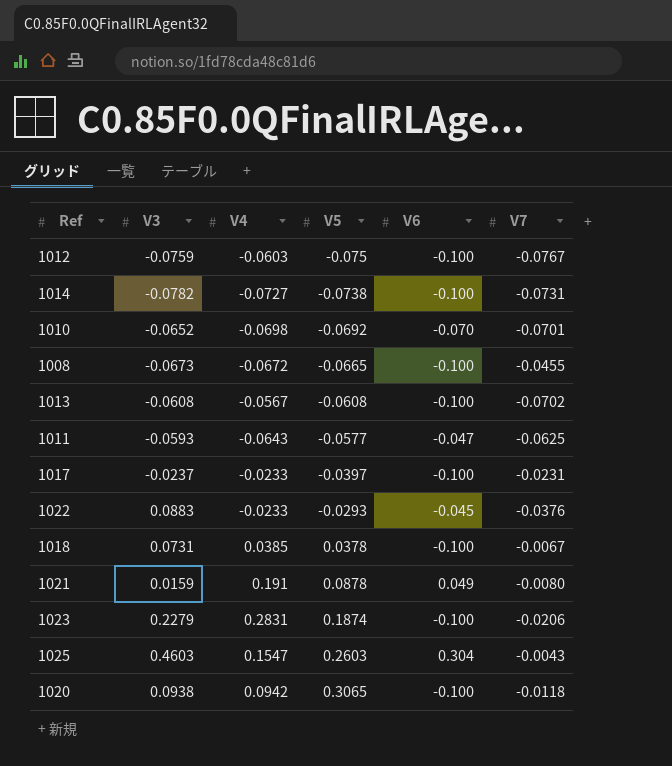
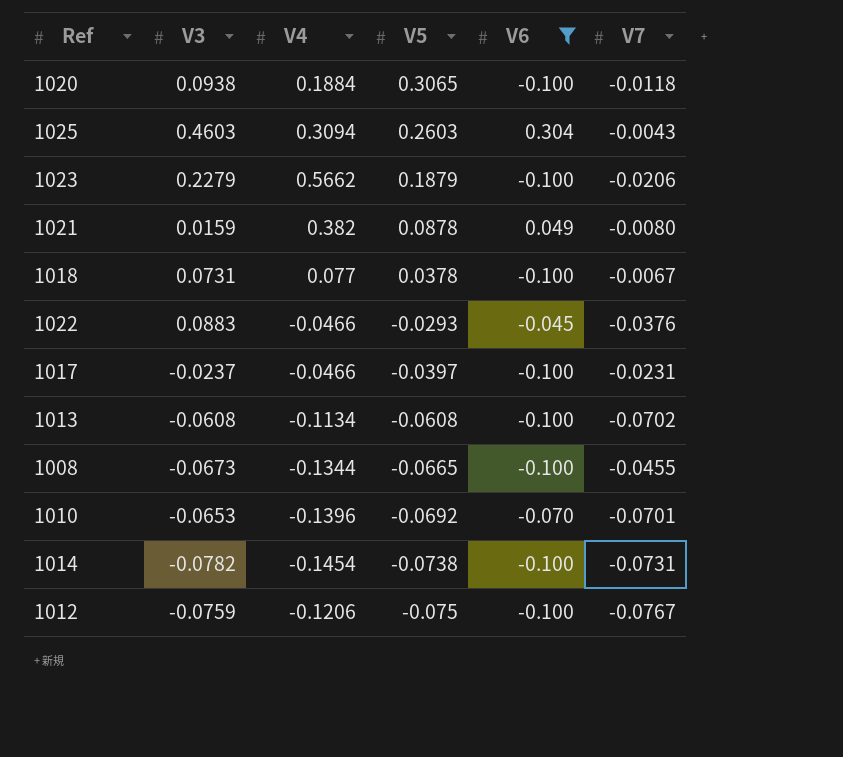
filter: none -> V6 != -0.047
row order: V5 ascending -> V5 descending
1020 | V4: 0.0942 -> 0.1884
1025 | V4: 0.1547 -> 0.3094
1023 | V4: 0.2831 -> 0.5662
1023 | V5: 0.1874 -> 0.1879
1021 | V4: 0.191 -> 0.382
1018 | V4: 0.0385 -> 0.077
1022 | V4: -0.0233 -> -0.0466
1017 | V4: -0.0233 -> -0.0466
1013 | V4: -0.0567 -> -0.1134
1008 | V4: -0.0672 -> -0.1344
1010 | V3: -0.0652 -> -0.0653
1010 | V4: -0.0698 -> -0.1396
1014 | V4: -0.0727 -> -0.1454
1012 | V4: -0.0603 -> -0.1206

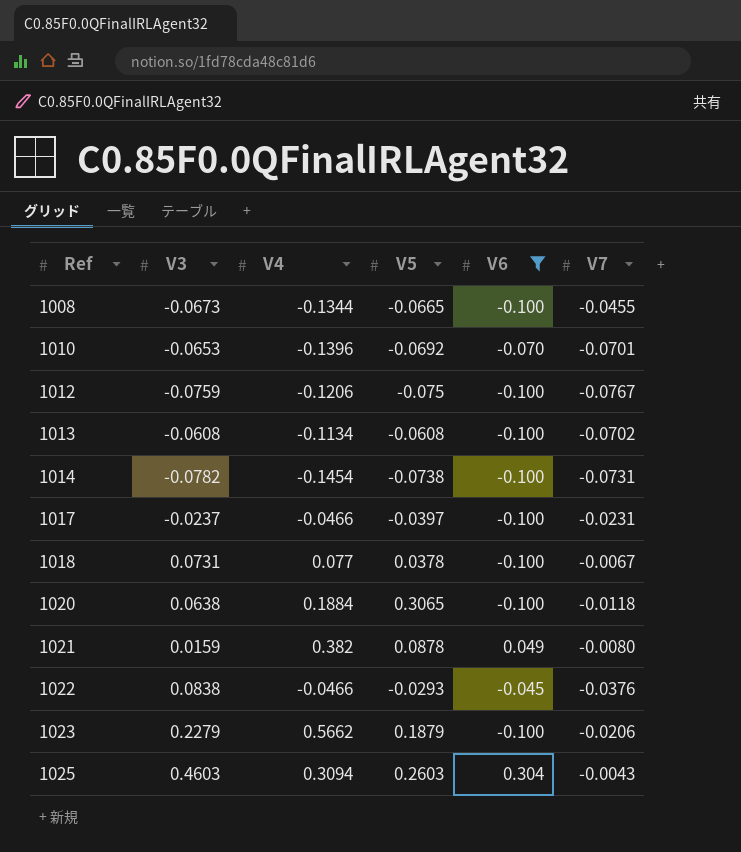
row order: V5 descending -> Ref ascending
1020 | V3: 0.0938 -> 0.0638
1022 | V3: 0.0883 -> 0.0838

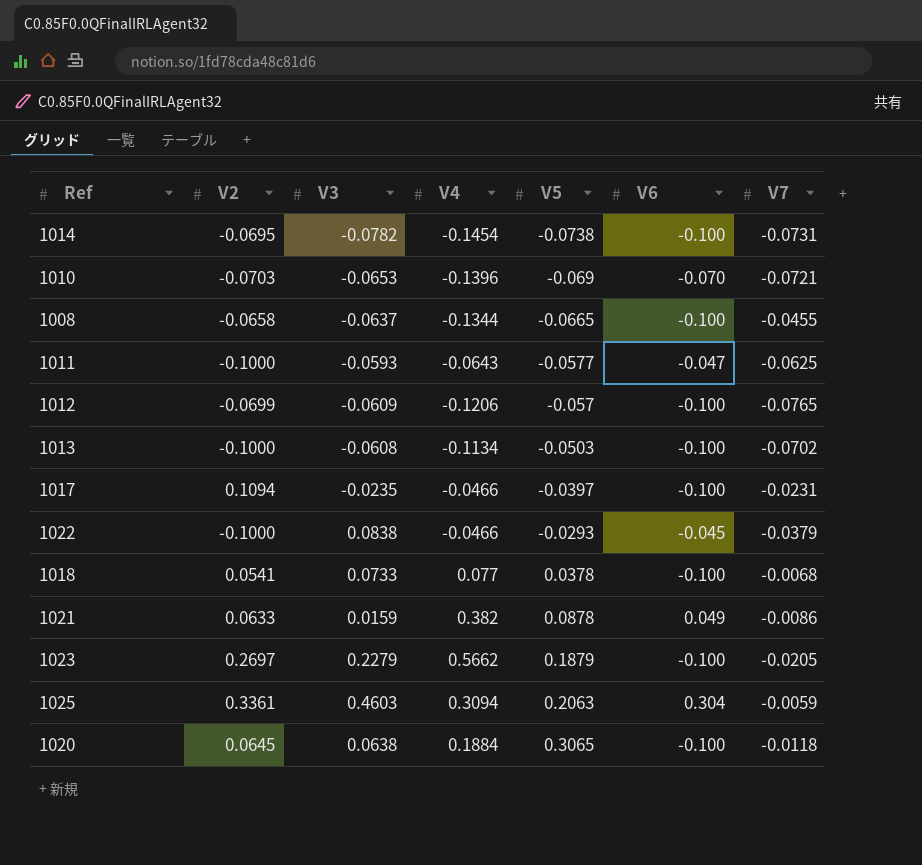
filter: V6 != -0.047 -> none
row order: Ref ascending -> V5 ascending
column V2 | position: none -> 2
1010 | V5: -0.0692 -> -0.069
1010 | V7: -0.0701 -> -0.0721
1008 | V3: -0.0673 -> -0.0637
1012 | V3: -0.0759 -> -0.0609
1012 | V5: -0.075 -> -0.057
1012 | V7: -0.0767 -> -0.0765
1013 | V5: -0.0608 -> -0.0503
1017 | V3: -0.0237 -> -0.0235
1022 | V7: -0.0376 -> -0.0379
1018 | V3: 0.0731 -> 0.0733
1018 | V7: -0.0067 -> -0.0068
1021 | V7: -0.0080 -> -0.0086
1023 | V7: -0.0206 -> -0.0205
1025 | V5: 0.2603 -> 0.2063
1025 | V7: -0.0043 -> -0.0059

